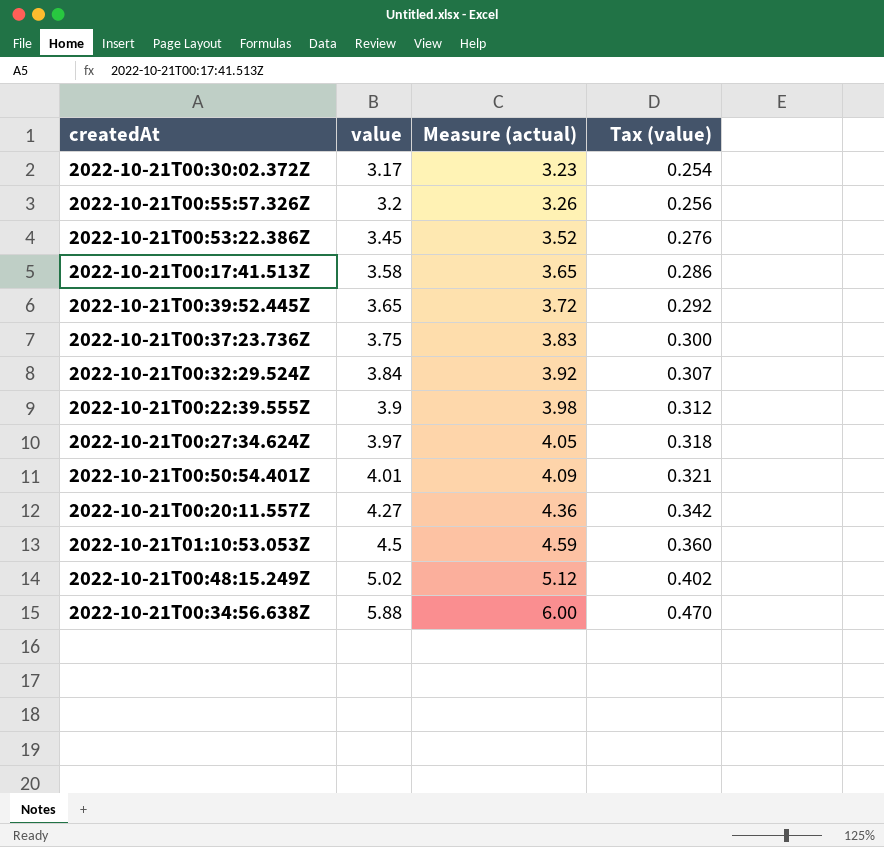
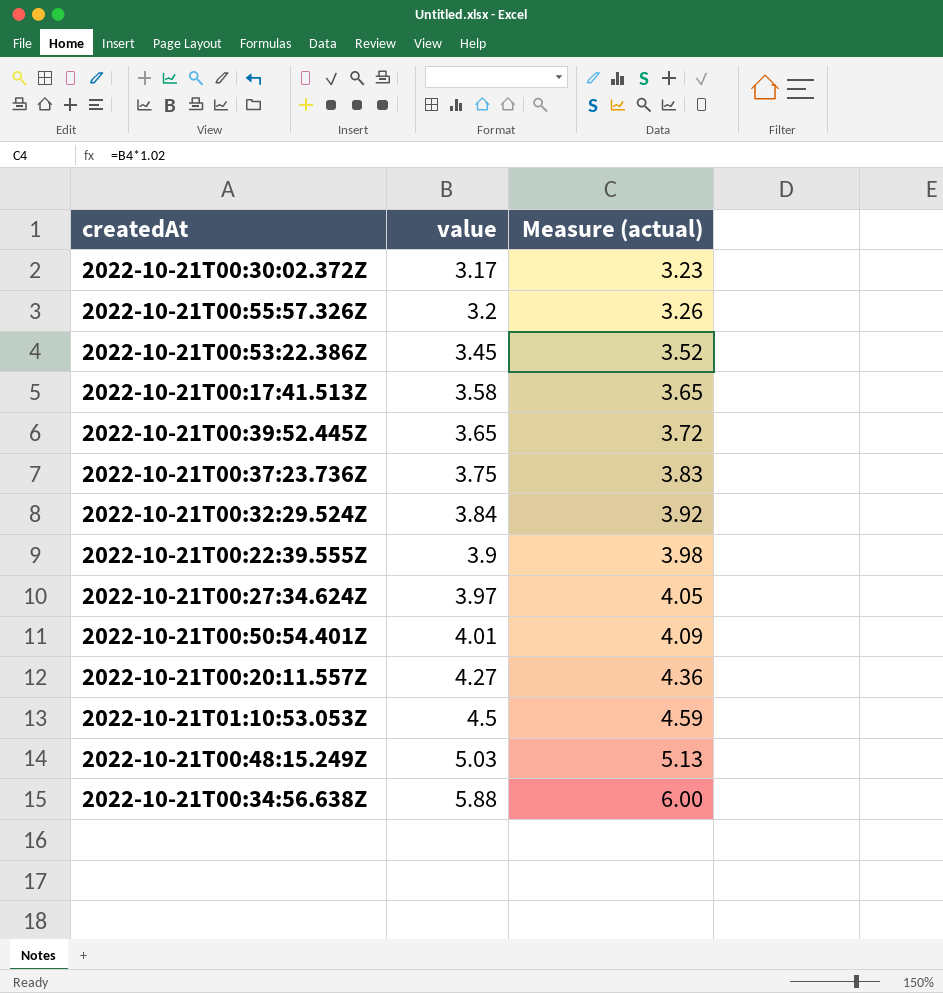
column Tax (value) | formula: [value] * 0.08 -> none
2022-10-21T00:48:15.249Z | value: 5.02 -> 5.03
2022-10-21T00:48:15.249Z | Measure (actual): 5.12 -> 5.13

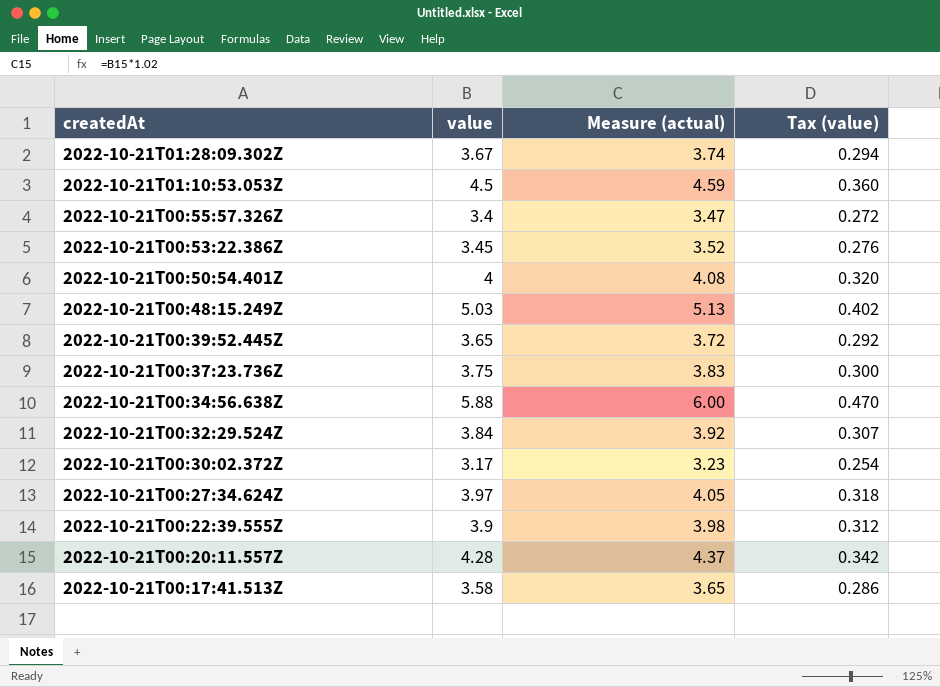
row order: value ascending -> createdAt descending
column Tax (value) | formula: none -> [value] * 0.08
row 2022-10-21T01:28:09.302Z: none -> 3.67 | 3.74 | 0.294
2022-10-21T00:55:57.326Z | value: 3.2 -> 3.4
2022-10-21T00:55:57.326Z | Measure (actual): 3.26 -> 3.47
2022-10-21T00:50:54.401Z | value: 4.01 -> 4
2022-10-21T00:50:54.401Z | Measure (actual): 4.09 -> 4.08
2022-10-21T00:20:11.557Z | value: 4.27 -> 4.28
2022-10-21T00:20:11.557Z | Measure (actual): 4.36 -> 4.37

